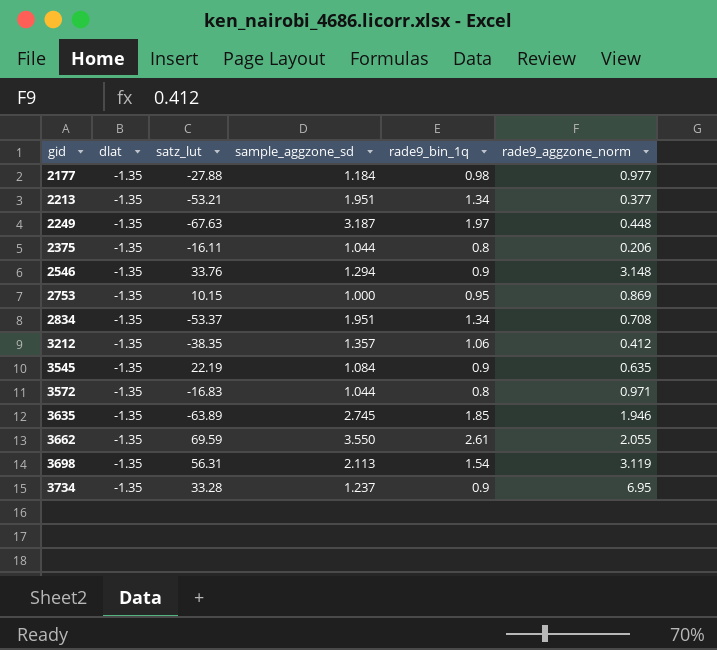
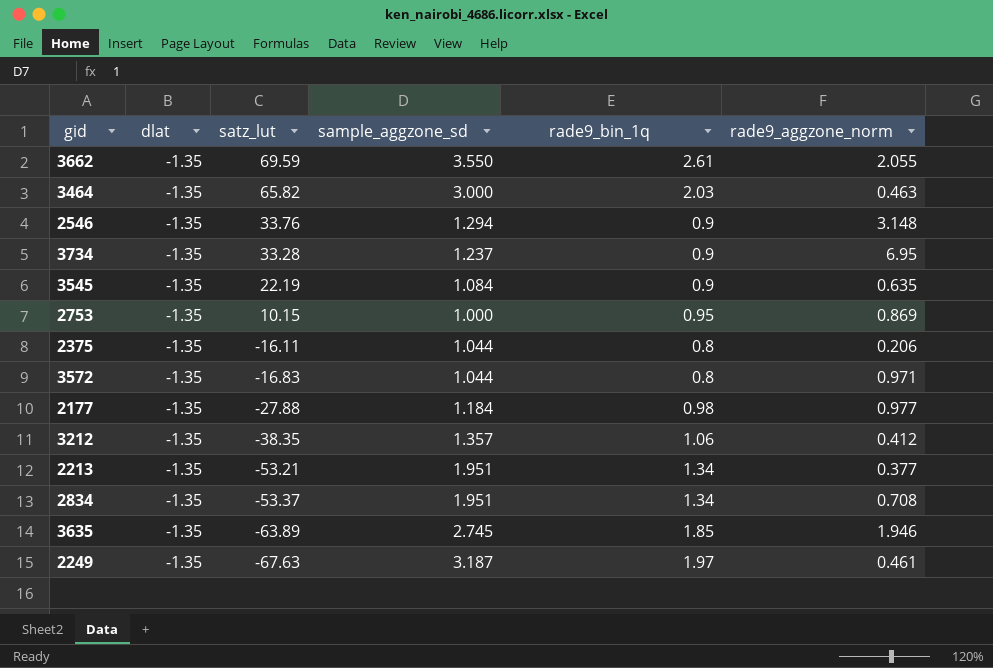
row order: gid ascending -> satz_lut descending
row 3698: -1.35 | 56.31 | 2.113 | 1.54 | 3.119 -> none
row 3464: none -> -1.35 | 65.82 | 3.000 | 2.03 | 0.463
2249 | rade9_aggzone_norm: 0.448 -> 0.461

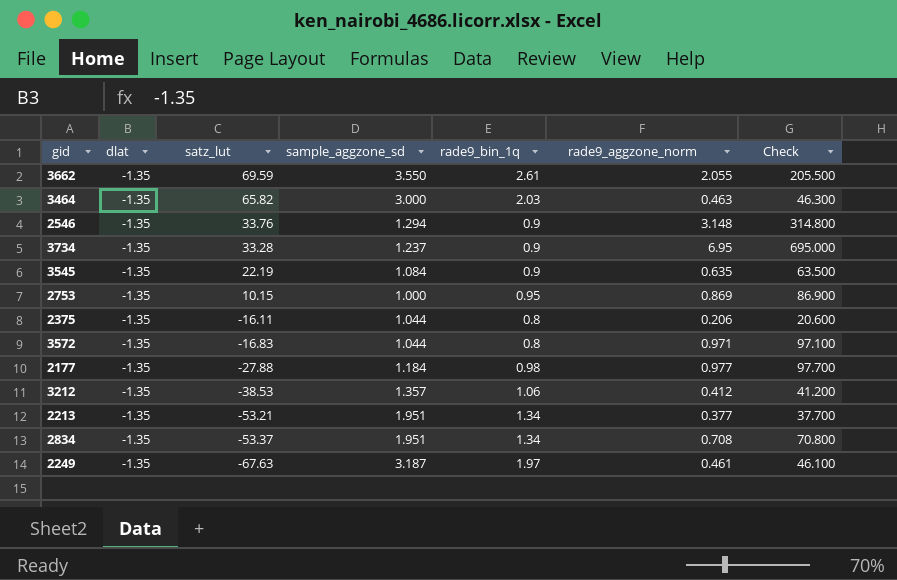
column Check | formula: none -> [rade9_aggzone_norm] * 100
row 3635: -1.35 | -63.89 | 2.745 | 1.85 | 1.946 -> none
3212 | satz_lut: -38.35 -> -38.53

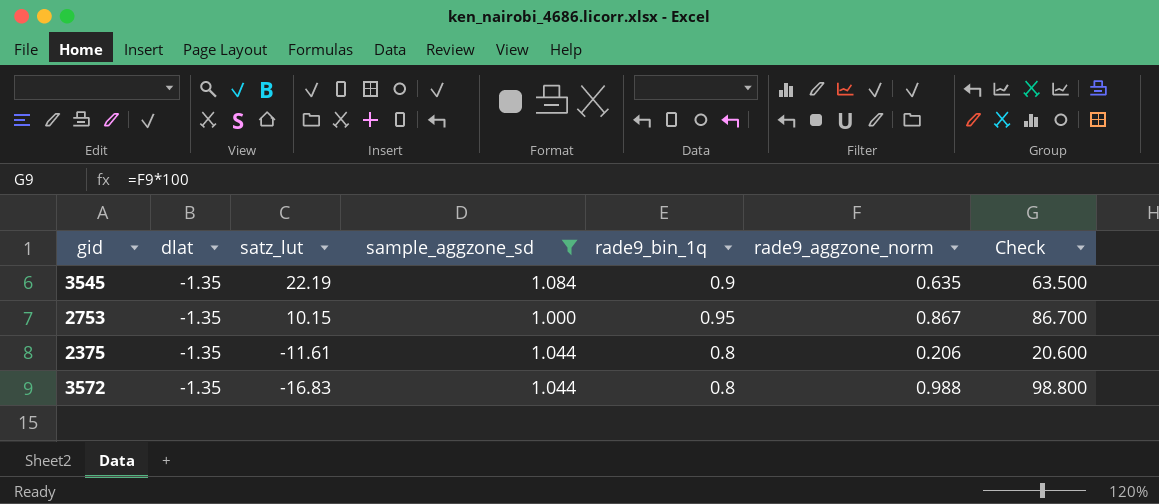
filter: none -> sample_aggzone_sd <= 1.084
2753 | rade9_aggzone_norm: 0.869 -> 0.867
2753 | Check: 86.900 -> 86.700
2375 | satz_lut: -16.11 -> -11.61
3572 | rade9_aggzone_norm: 0.971 -> 0.988
3572 | Check: 97.100 -> 98.800

